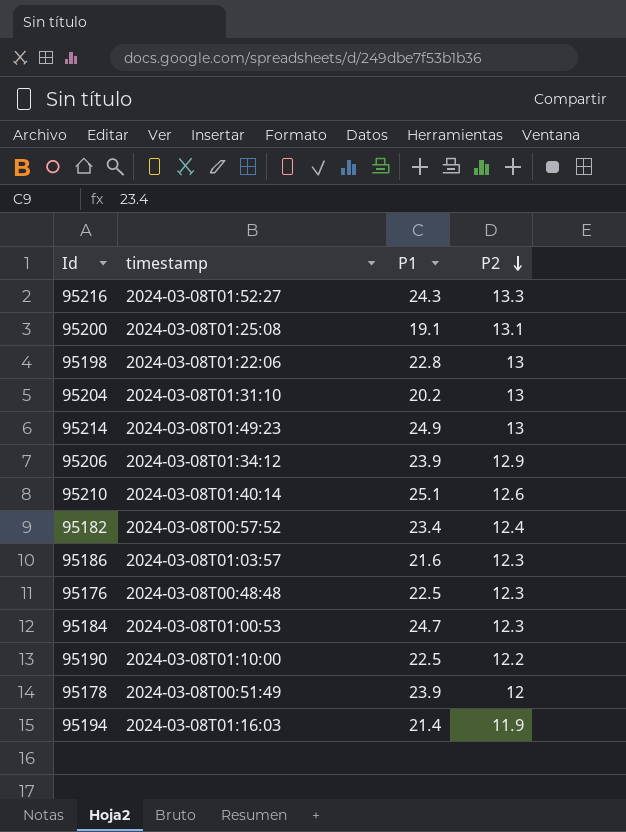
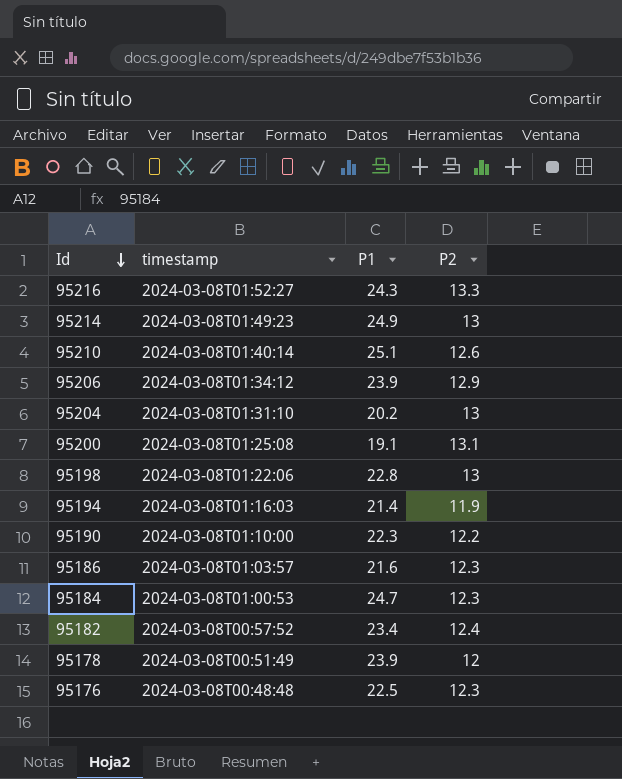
row order: P2 descending -> Id descending
95190 | P1: 22.5 -> 22.3

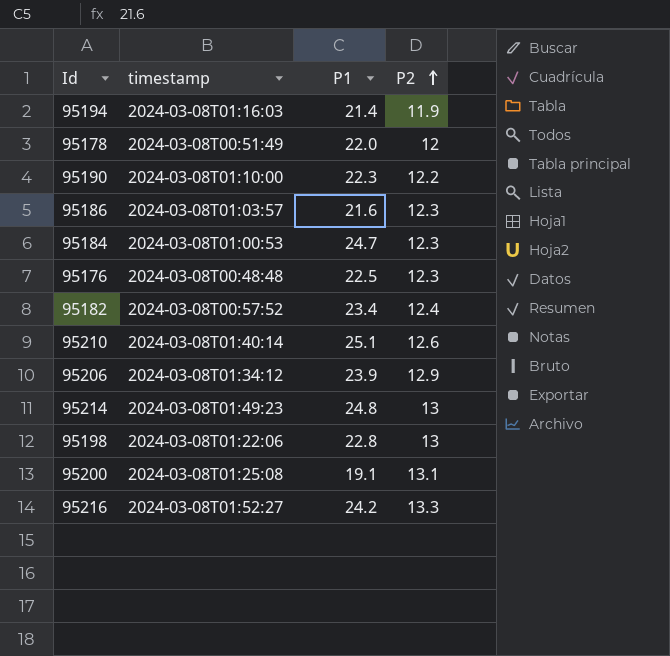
row order: Id descending -> P2 ascending
row 95204: 2024-03-08T01:31:10 | 20.2 | 13 -> none
95178 | P1: 23.9 -> 22.0
95214 | P1: 24.9 -> 24.8
95216 | P1: 24.3 -> 24.2

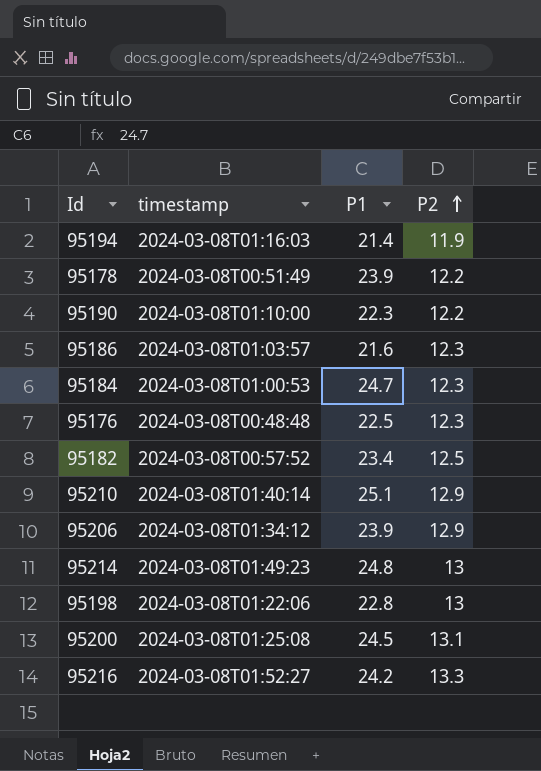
95178 | P1: 22.0 -> 23.9
95178 | P2: 12 -> 12.2
95182 | P2: 12.4 -> 12.5
95210 | P2: 12.6 -> 12.9
95200 | P1: 19.1 -> 24.5

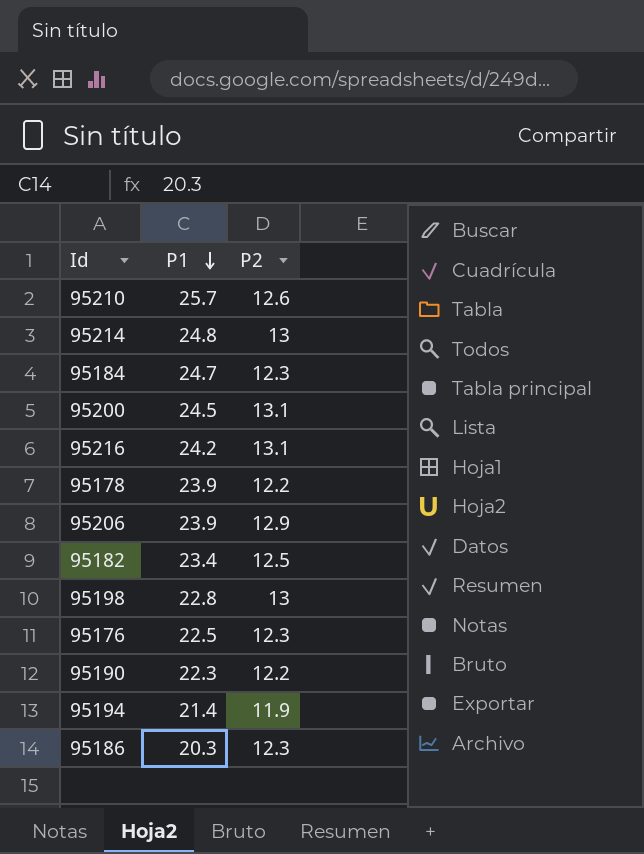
row order: P2 ascending -> P1 descending
column timestamp | position: 2 -> none
95210 | P1: 25.1 -> 25.7
95210 | P2: 12.9 -> 12.6
95216 | P2: 13.3 -> 13.1
95186 | P1: 21.6 -> 20.3

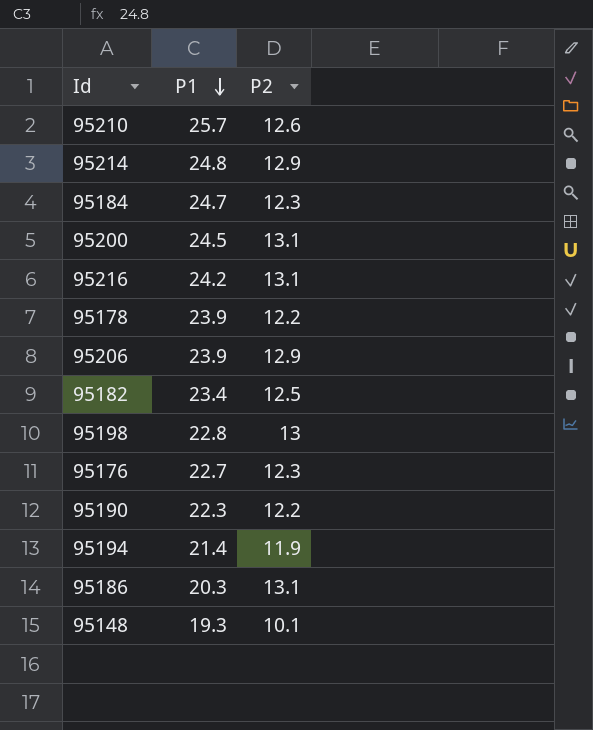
95214 | P2: 13 -> 12.9
95176 | P1: 22.5 -> 22.7
95186 | P2: 12.3 -> 13.1
row 95148: none -> 19.3 | 10.1

